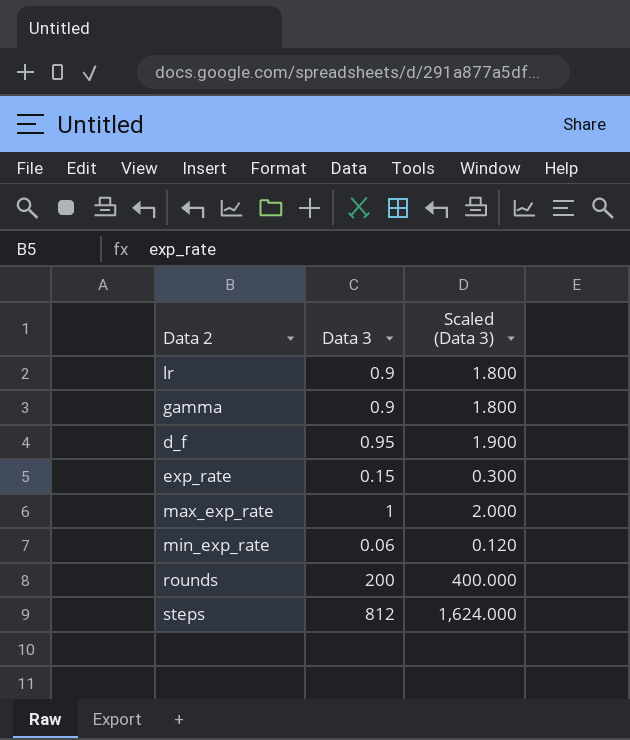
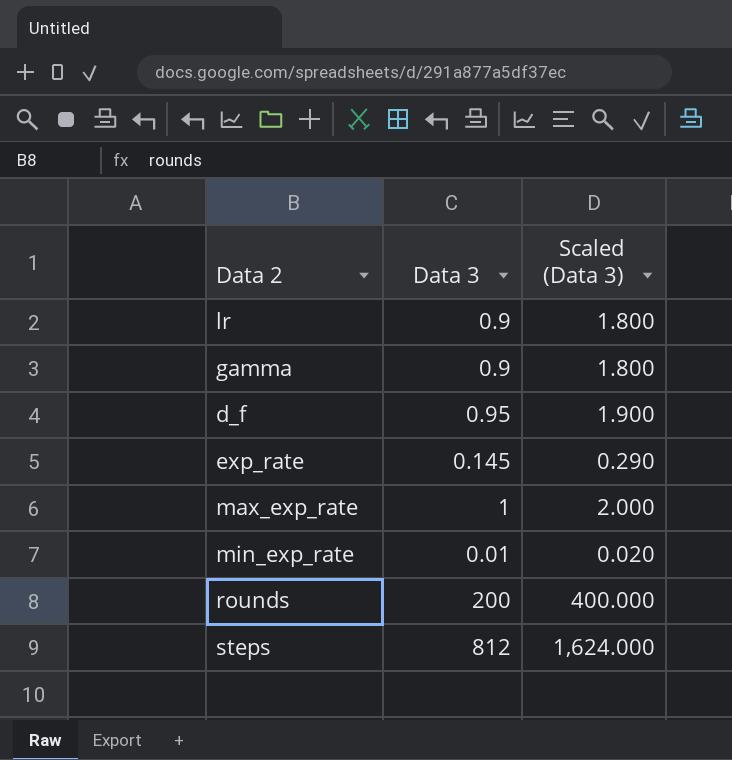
exp_rate | Data 3: 0.15 -> 0.145
exp_rate | Scaled (Data 3): 0.300 -> 0.290
min_exp_rate | Data 3: 0.06 -> 0.01
min_exp_rate | Scaled (Data 3): 0.120 -> 0.020

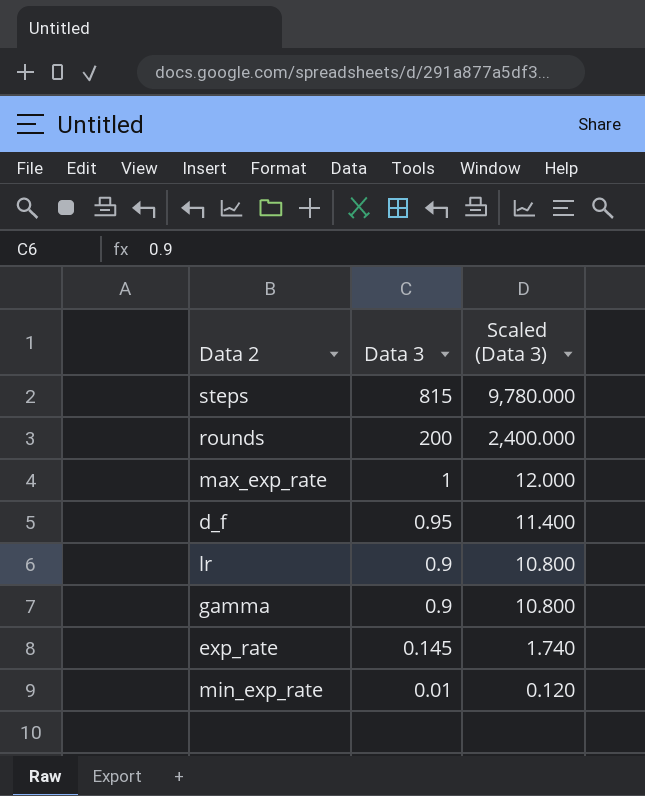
row order: none -> Data 3 descending
column Scaled (Data 3) | formula: [Data 3] * 2 -> [Data 3] * 12
steps | Data 3: 812 -> 815

